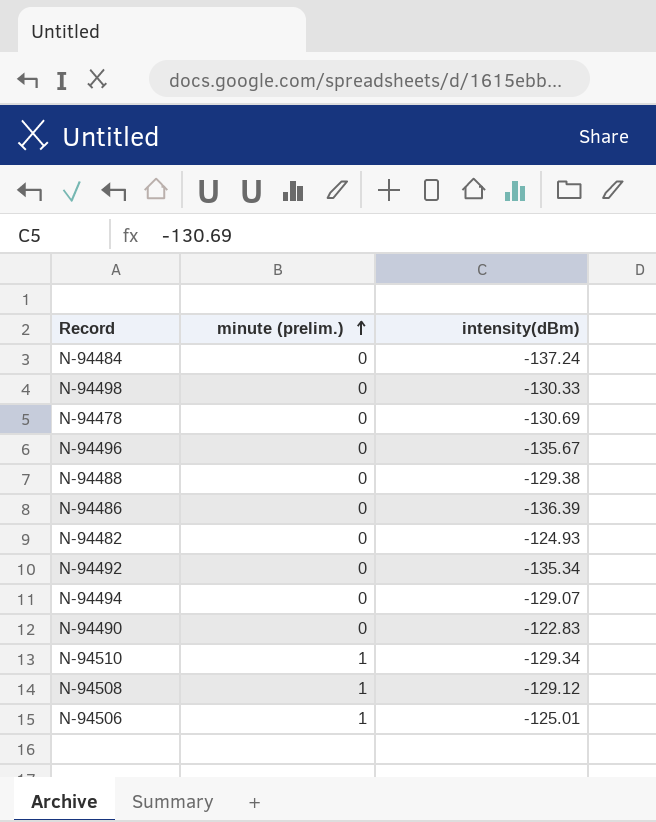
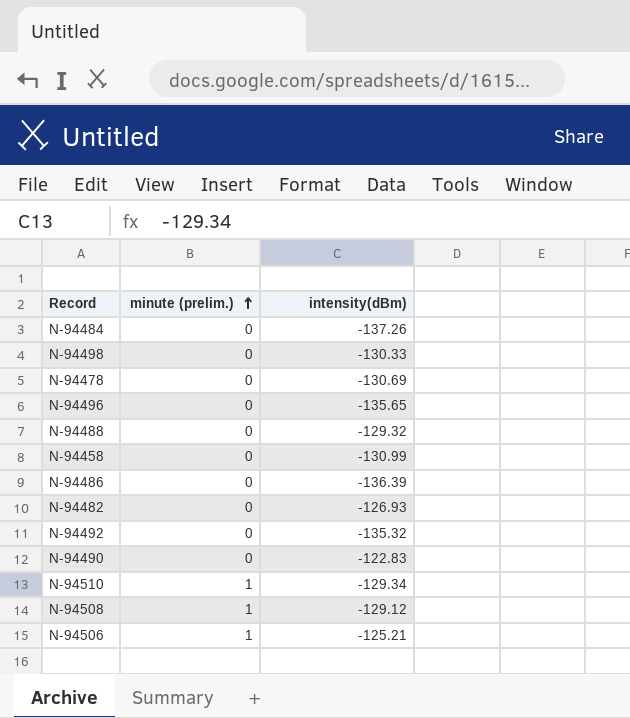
row N-94494: 0 | -129.07 -> none
N-94484 | intensity(dBm): -137.24 -> -137.26
N-94496 | intensity(dBm): -135.67 -> -135.65
N-94488 | intensity(dBm): -129.38 -> -129.32
row N-94458: none -> 0 | -130.99
N-94482 | intensity(dBm): -124.93 -> -126.93
N-94492 | intensity(dBm): -135.34 -> -135.32
N-94506 | intensity(dBm): -125.01 -> -125.21

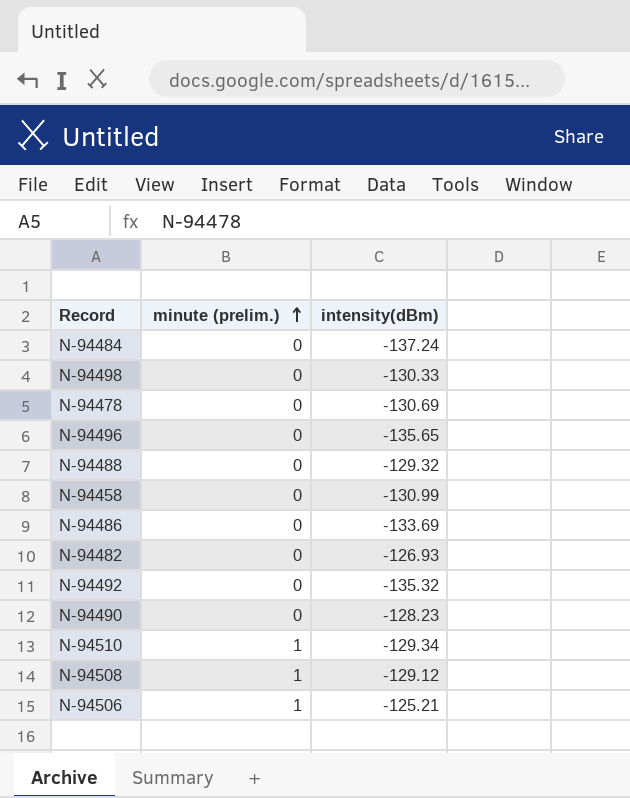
N-94484 | intensity(dBm): -137.26 -> -137.24
N-94486 | intensity(dBm): -136.39 -> -133.69
N-94490 | intensity(dBm): -122.83 -> -128.23

